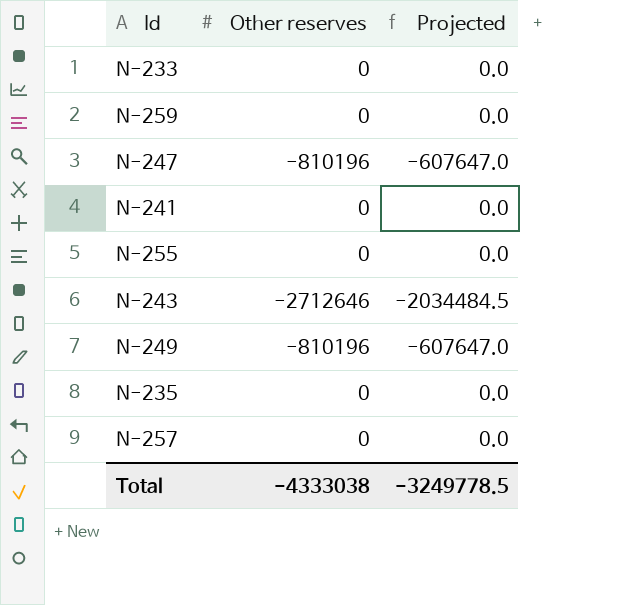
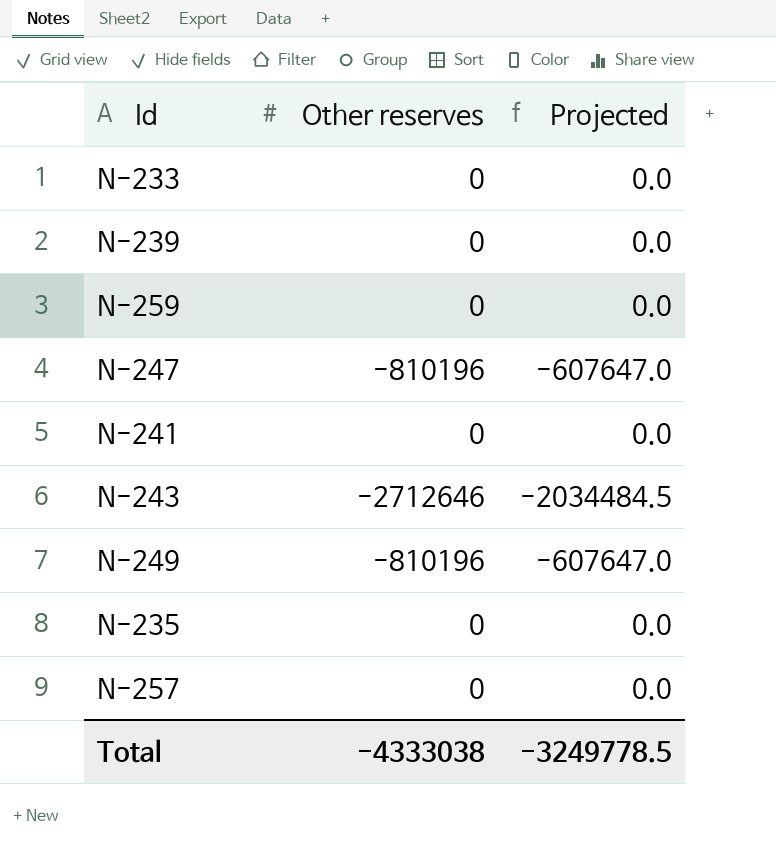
row N-255: 0 | 0.0 -> none
row N-239: none -> 0 | 0.0

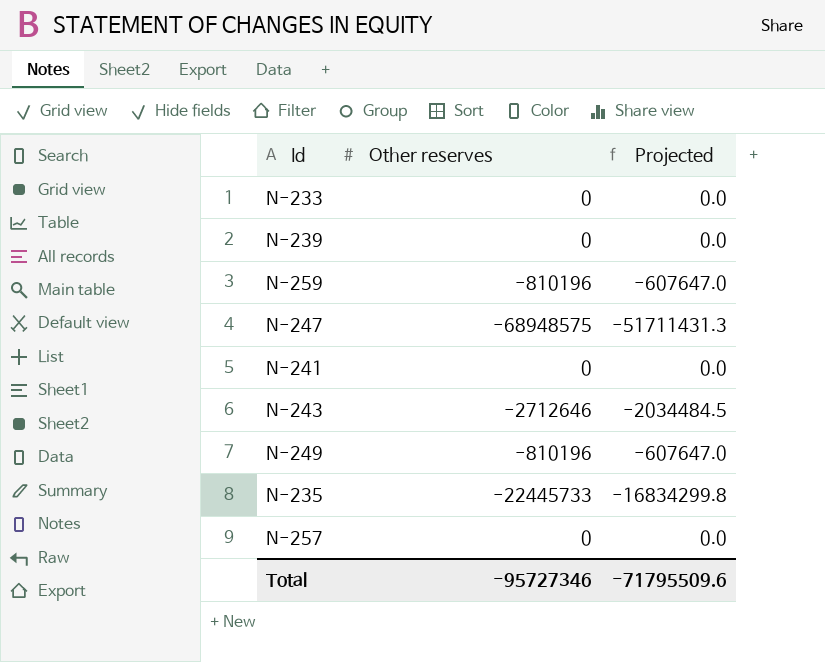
N-259 | Other reserves: 0 -> -810196
N-259 | Projected: 0.0 -> -607647.0
N-247 | Other reserves: -810196 -> -68948575
N-247 | Projected: -607647.0 -> -51711431.3
N-235 | Other reserves: 0 -> -22445733
N-235 | Projected: 0.0 -> -16834299.8
Total | Other reserves: -4333038 -> -95727346
Total | Projected: -3249778.5 -> -71795509.6

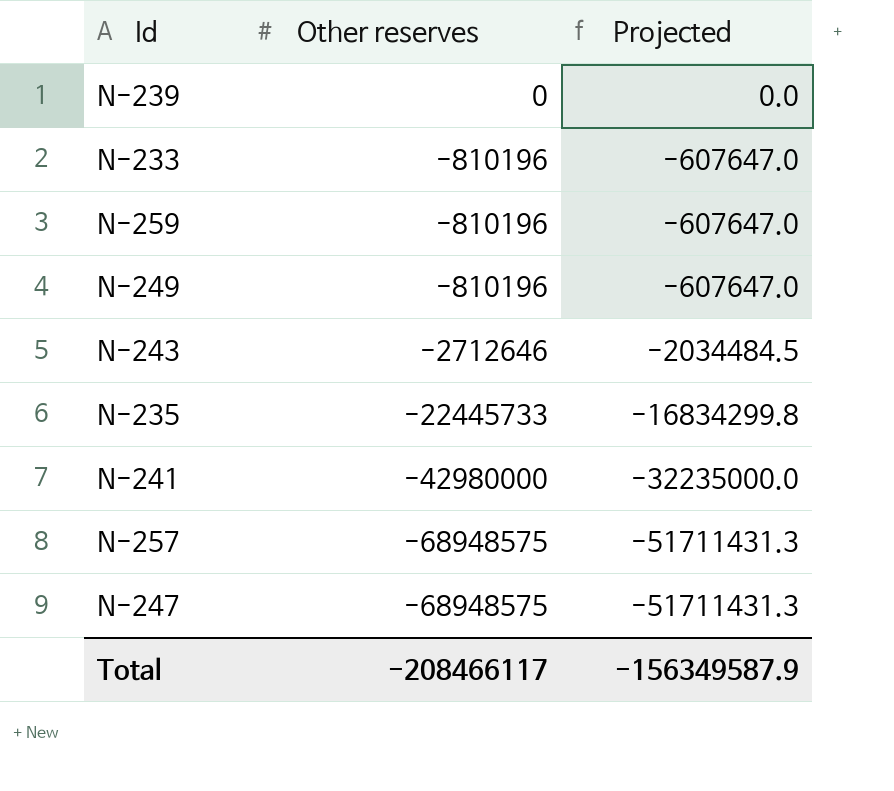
row order: none -> Other reserves descending
N-233 | Other reserves: 0 -> -810196
N-233 | Projected: 0.0 -> -607647.0
N-241 | Other reserves: 0 -> -42980000
N-241 | Projected: 0.0 -> -32235000.0
N-257 | Other reserves: 0 -> -68948575
N-257 | Projected: 0.0 -> -51711431.3
Total | Other reserves: -95727346 -> -208466117
Total | Projected: -71795509.6 -> -156349587.9

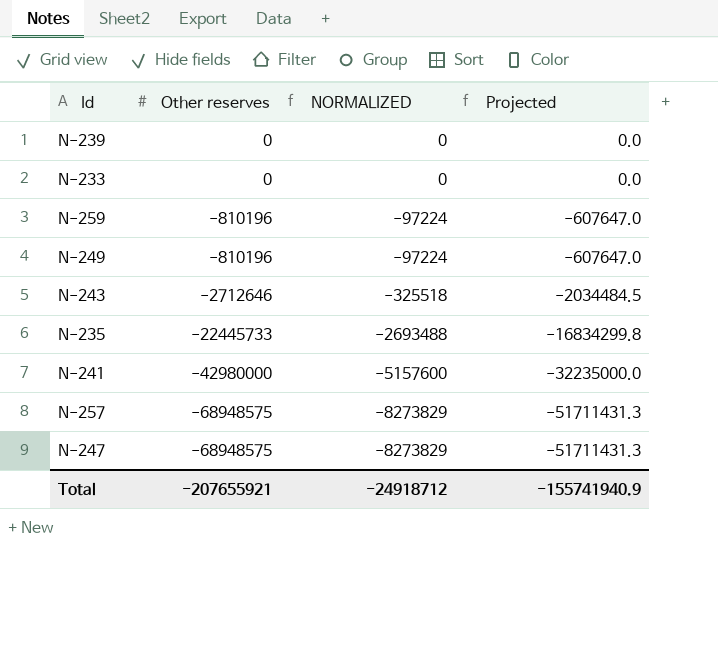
column NORMALIZED | formula: none -> [Other reserves] * 0.12
N-233 | Other reserves: -810196 -> 0
N-233 | Projected: -607647.0 -> 0.0
Total | Other reserves: -208466117 -> -207655921
Total | Projected: -156349587.9 -> -155741940.9

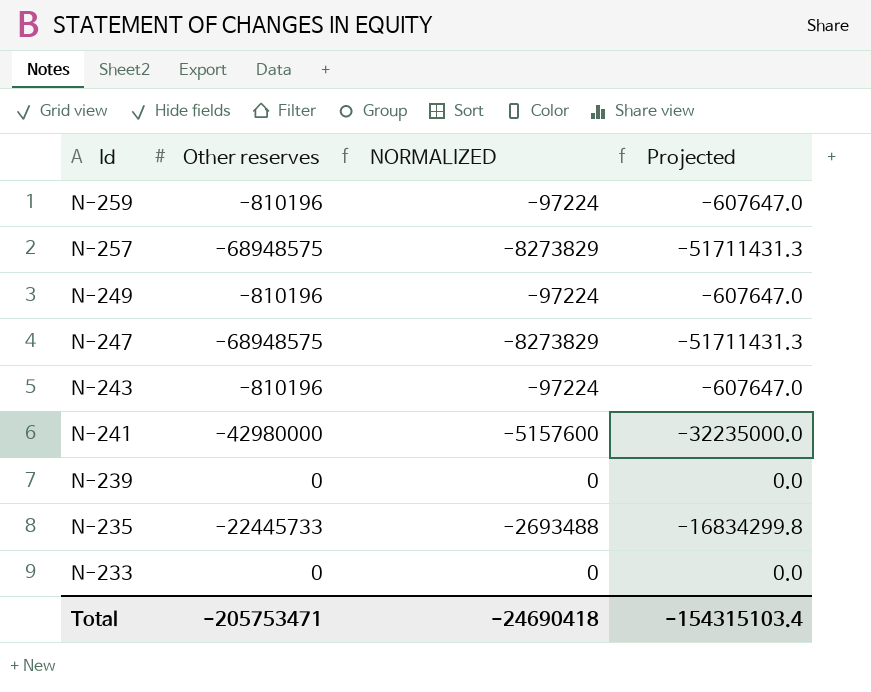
row order: Other reserves descending -> Id descending
N-243 | Other reserves: -2712646 -> -810196
N-243 | NORMALIZED: -325518 -> -97224
N-243 | Projected: -2034484.5 -> -607647.0
Total | Other reserves: -207655921 -> -205753471
Total | NORMALIZED: -24918712 -> -24690418
Total | Projected: -155741940.9 -> -154315103.4

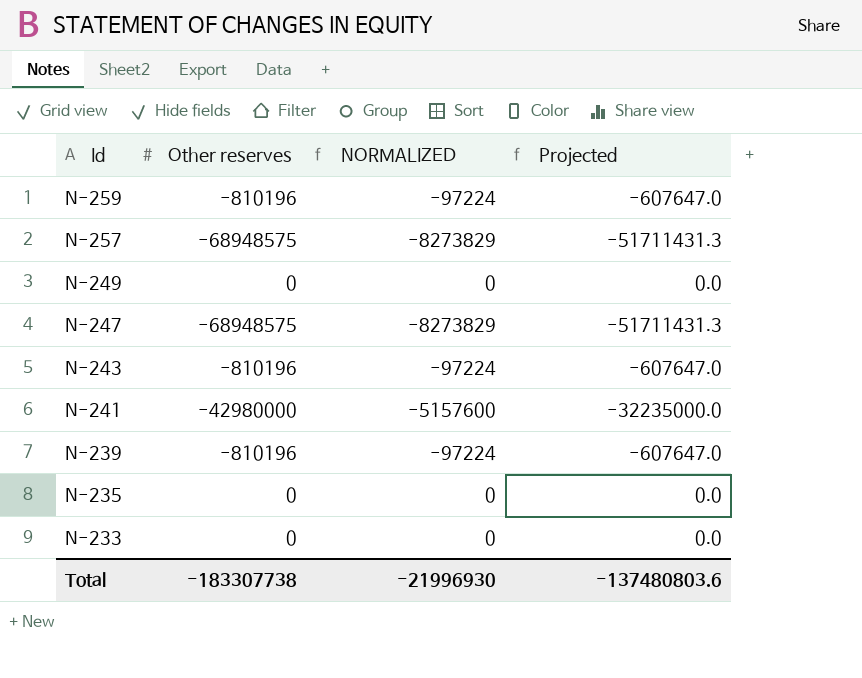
N-249 | Other reserves: -810196 -> 0
N-249 | NORMALIZED: -97224 -> 0
N-249 | Projected: -607647.0 -> 0.0
N-239 | Other reserves: 0 -> -810196
N-239 | NORMALIZED: 0 -> -97224
N-239 | Projected: 0.0 -> -607647.0
N-235 | Other reserves: -22445733 -> 0
N-235 | NORMALIZED: -2693488 -> 0
N-235 | Projected: -16834299.8 -> 0.0
Total | Other reserves: -205753471 -> -183307738
Total | NORMALIZED: -24690418 -> -21996930
Total | Projected: -154315103.4 -> -137480803.6

